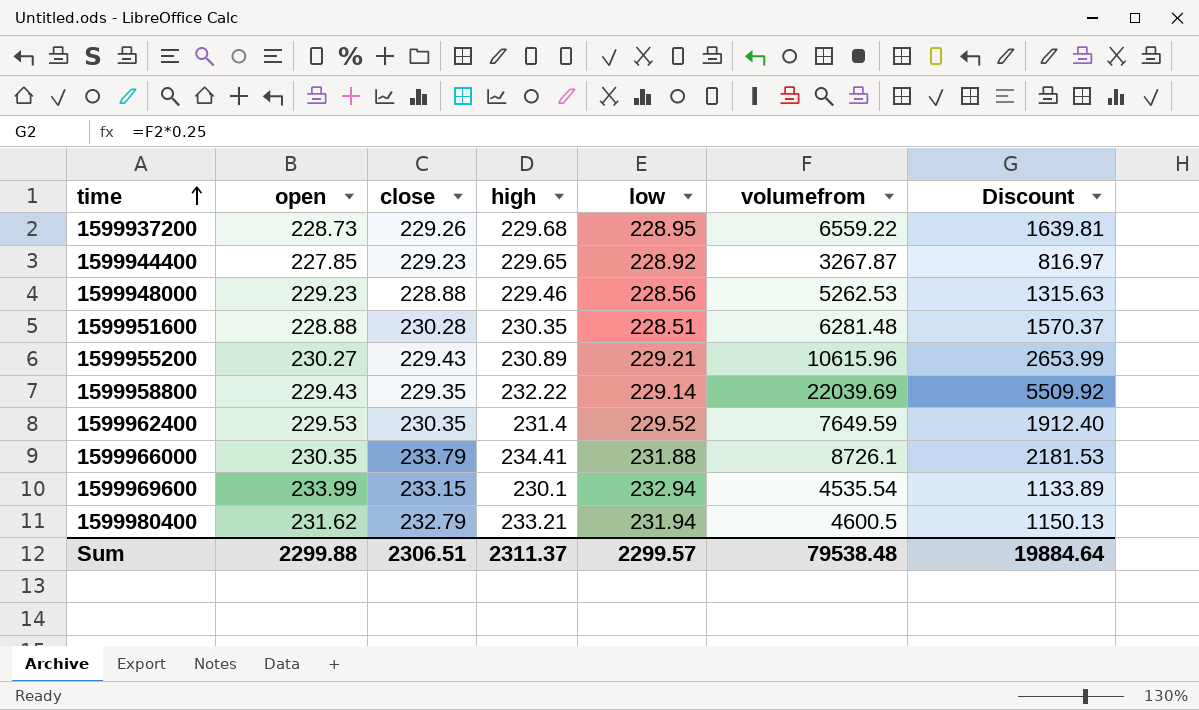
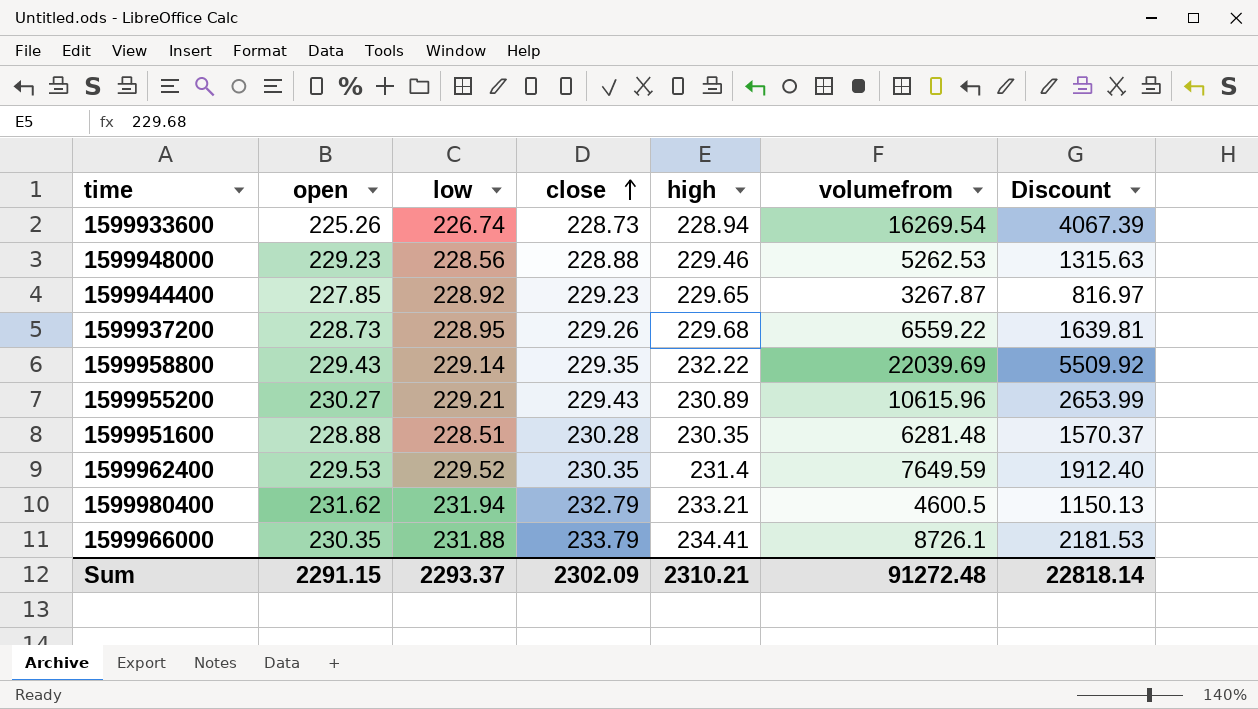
row order: time ascending -> close ascending
column low | position: 5 -> 3
row 1599969600: 233.99 | 233.15 | 230.1 | 232.94 | 4535.54 | 1133.89 -> none
row 1599933600: none -> 225.26 | 226.74 | 228.73 | 228.94 | 16269.54 | 4067.39
Sum | open: 2299.88 -> 2291.15
Sum | low: 2299.57 -> 2293.37
Sum | close: 2306.51 -> 2302.09
Sum | high: 2311.37 -> 2310.21
Sum | volumefrom: 79538.48 -> 91272.48
Sum | Discount: 19884.64 -> 22818.14

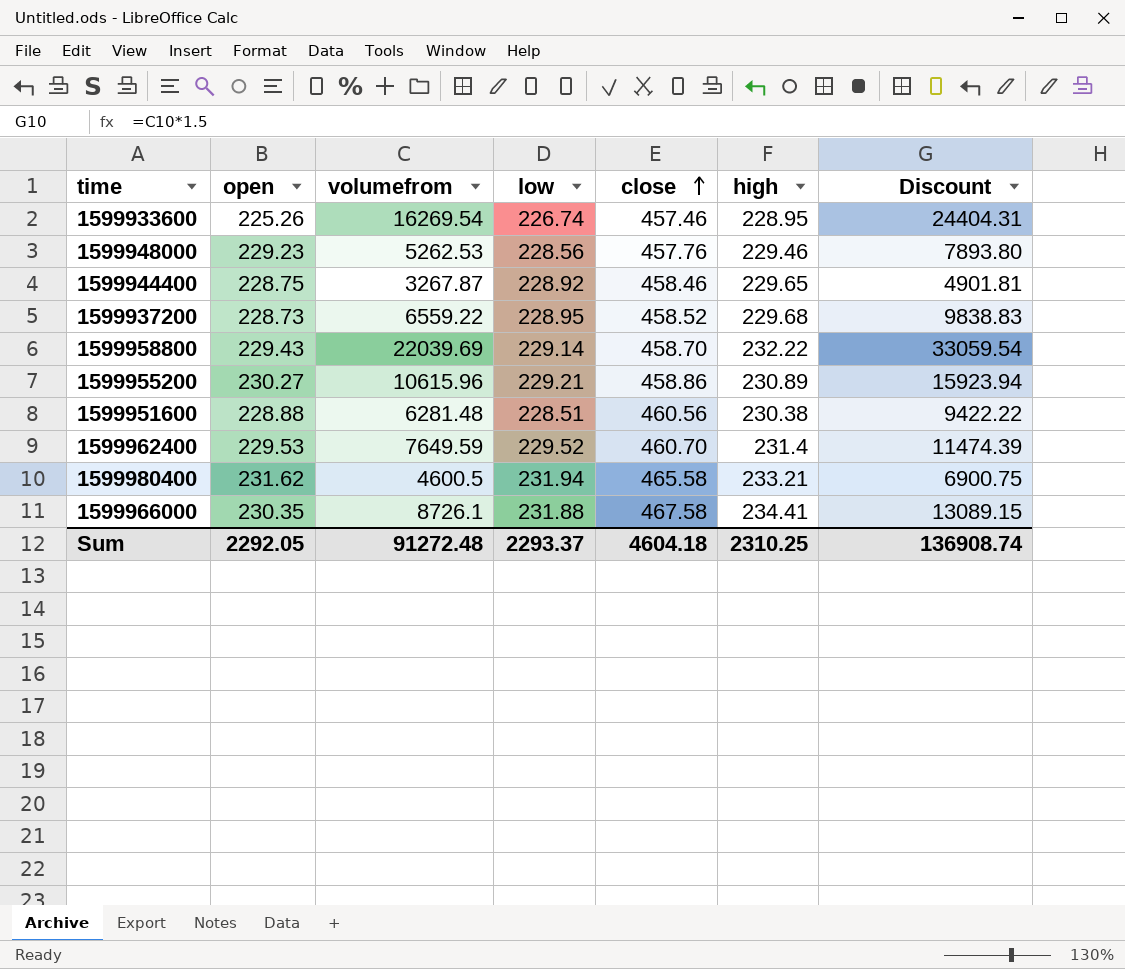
column volumefrom | position: 6 -> 3
column Discount | formula: [volumefrom] * 0.25 -> [volumefrom] * 1.5
1599933600 | close: 228.73 -> 457.46
1599933600 | high: 228.94 -> 228.95
1599948000 | close: 228.88 -> 457.76
1599944400 | open: 227.85 -> 228.75
1599944400 | close: 229.23 -> 458.46
1599937200 | close: 229.26 -> 458.52
1599958800 | close: 229.35 -> 458.70
1599955200 | close: 229.43 -> 458.86
1599951600 | close: 230.28 -> 460.56
1599951600 | high: 230.35 -> 230.38
1599962400 | close: 230.35 -> 460.70
1599980400 | close: 232.79 -> 465.58
1599966000 | close: 233.79 -> 467.58
Sum | open: 2291.15 -> 2292.05
Sum | close: 2302.09 -> 4604.18
Sum | high: 2310.21 -> 2310.25
Sum | Discount: 22818.14 -> 136908.74

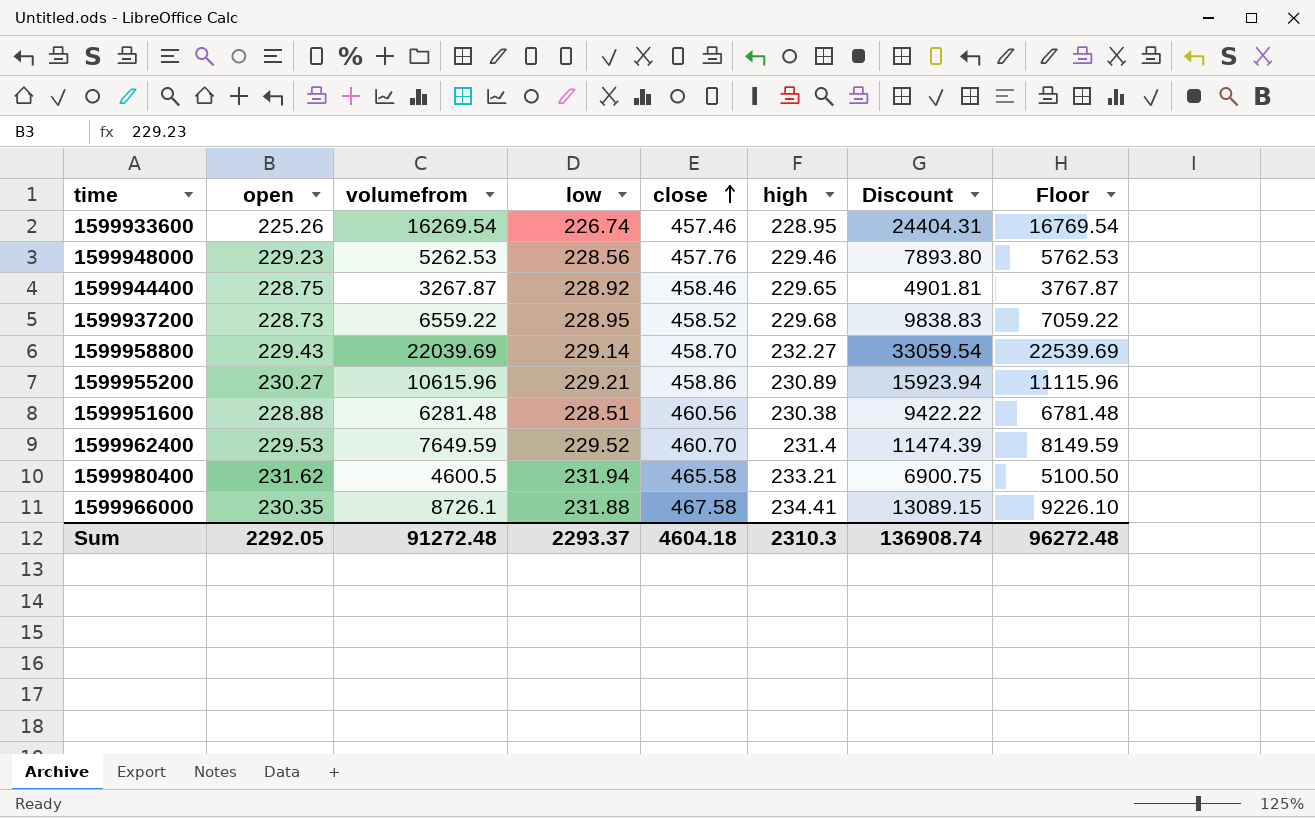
column Floor | formula: none -> [volumefrom] + 500
1599958800 | high: 232.22 -> 232.27
Sum | high: 2310.25 -> 2310.3

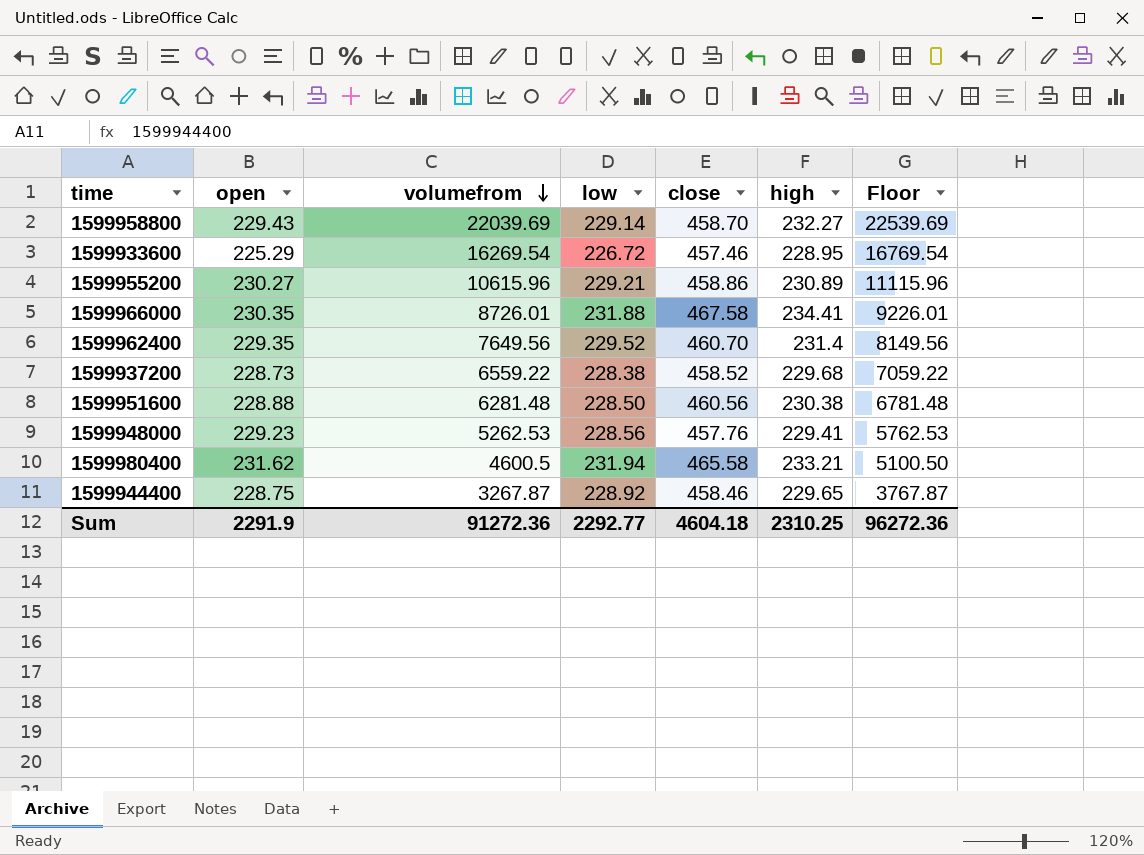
row order: close ascending -> volumefrom descending
column Discount | formula: [volumefrom] * 1.5 -> none
1599933600 | open: 225.26 -> 225.29
1599933600 | low: 226.74 -> 226.72
1599966000 | volumefrom: 8726.1 -> 8726.01
1599966000 | Floor: 9226.10 -> 9226.01
1599962400 | open: 229.53 -> 229.35
1599962400 | volumefrom: 7649.59 -> 7649.56
1599962400 | Floor: 8149.59 -> 8149.56
1599937200 | low: 228.95 -> 228.38
1599951600 | low: 228.51 -> 228.50
1599948000 | high: 229.46 -> 229.41
Sum | open: 2292.05 -> 2291.9
Sum | volumefrom: 91272.48 -> 91272.36
Sum | low: 2293.37 -> 2292.77
Sum | high: 2310.3 -> 2310.25
Sum | Floor: 96272.48 -> 96272.36

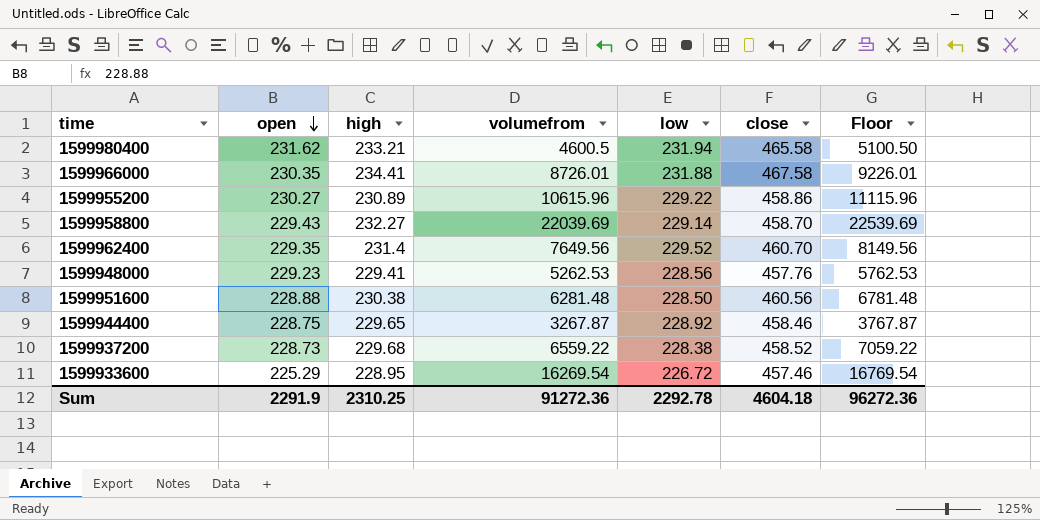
row order: volumefrom descending -> open descending
column high | position: 6 -> 3
1599955200 | low: 229.21 -> 229.22
Sum | low: 2292.77 -> 2292.78

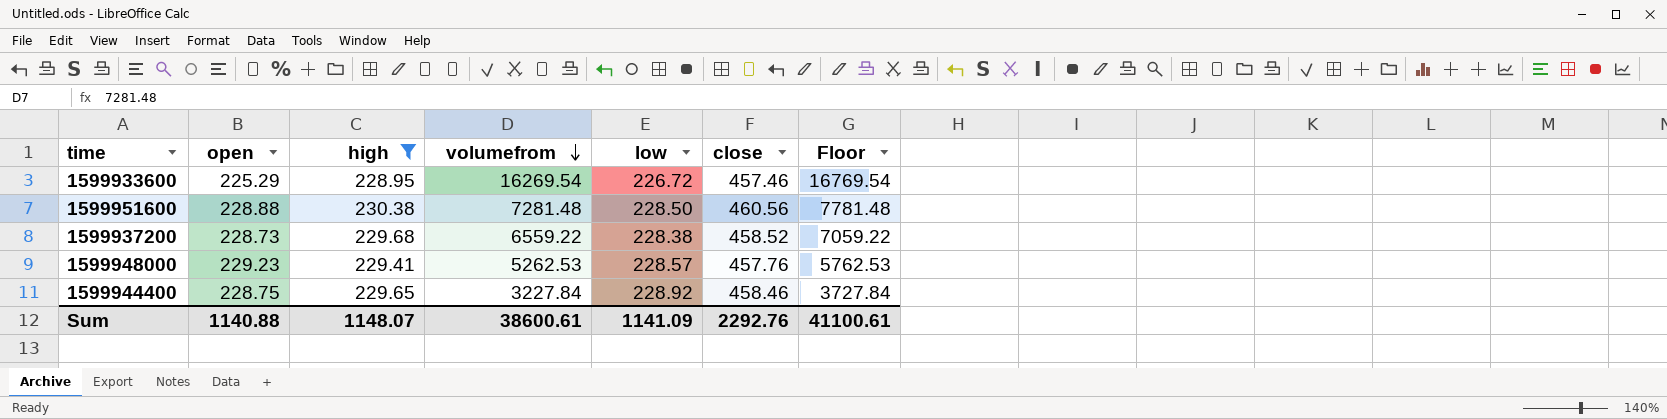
filter: none -> high <= 230.38
row order: open descending -> volumefrom descending
1599951600 | volumefrom: 6281.48 -> 7281.48
1599951600 | Floor: 6781.48 -> 7781.48
1599948000 | low: 228.56 -> 228.57
1599944400 | volumefrom: 3267.87 -> 3227.84
1599944400 | Floor: 3767.87 -> 3727.84
Sum | open: 2291.9 -> 1140.88
Sum | high: 2310.25 -> 1148.07
Sum | volumefrom: 91272.36 -> 38600.61
Sum | low: 2292.78 -> 1141.09
Sum | close: 4604.18 -> 2292.76
Sum | Floor: 96272.36 -> 41100.61

